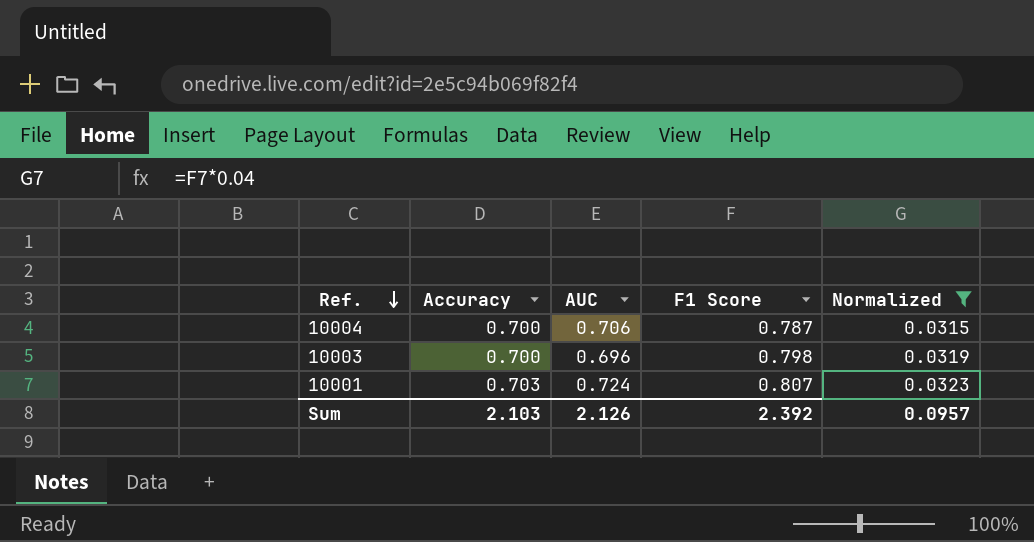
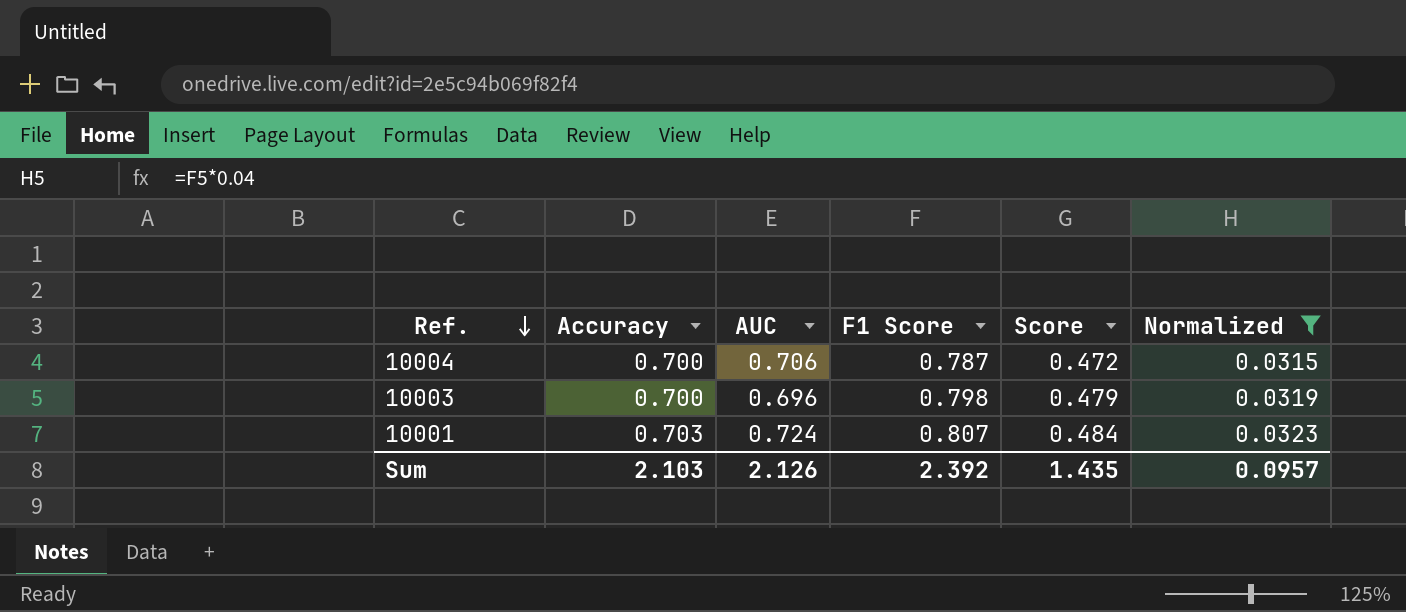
column Score | formula: none -> [F1 Score] * 0.6

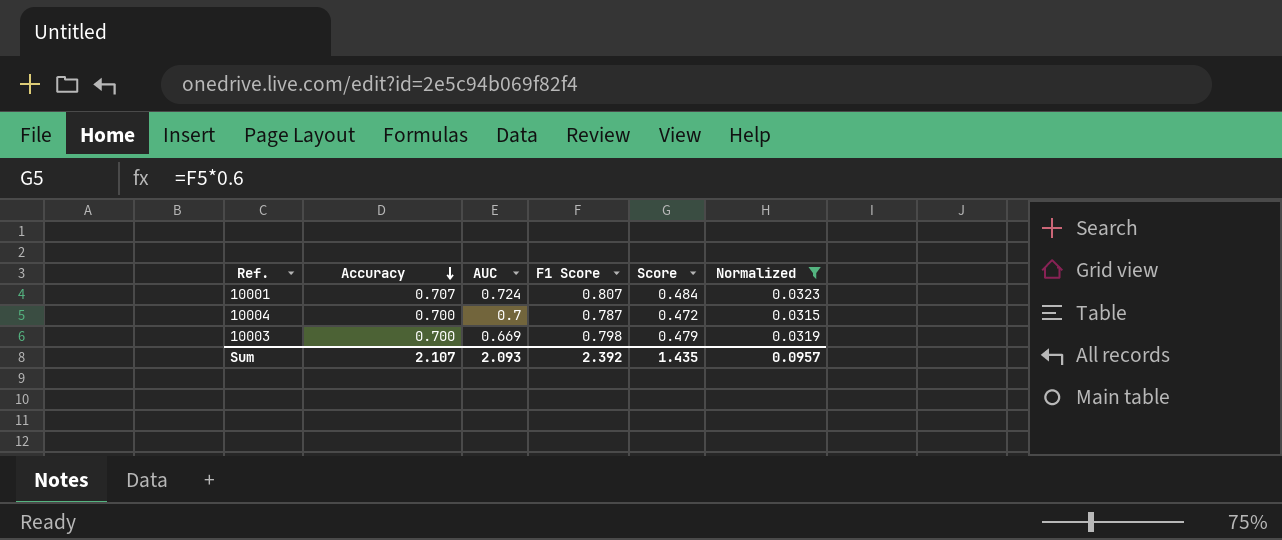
row order: Ref. descending -> Accuracy descending
10001 | Accuracy: 0.703 -> 0.707
10004 | AUC: 0.706 -> 0.7
10003 | AUC: 0.696 -> 0.669
Sum | Accuracy: 2.103 -> 2.107
Sum | AUC: 2.126 -> 2.093

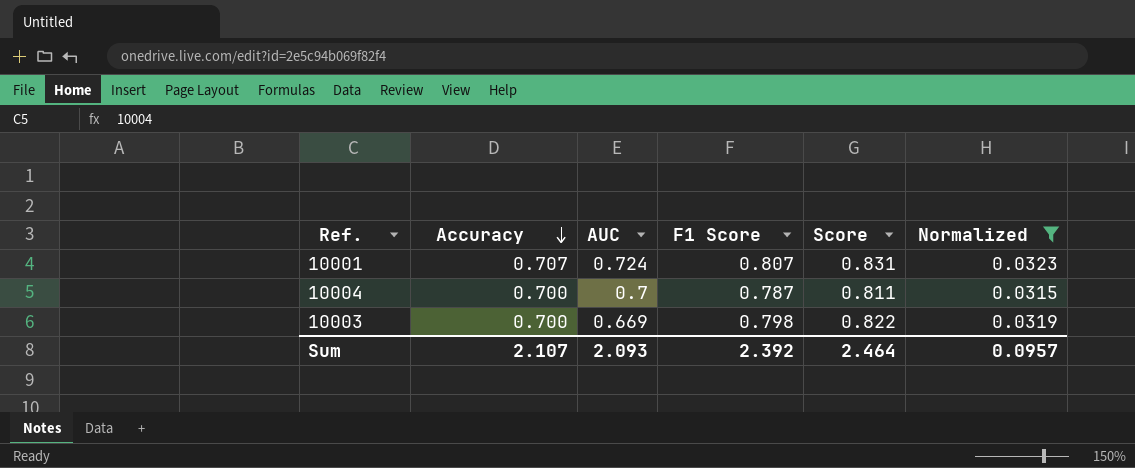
column Score | formula: [F1 Score] * 0.6 -> [F1 Score] * 1.03
Sum | Score: 1.435 -> 2.464

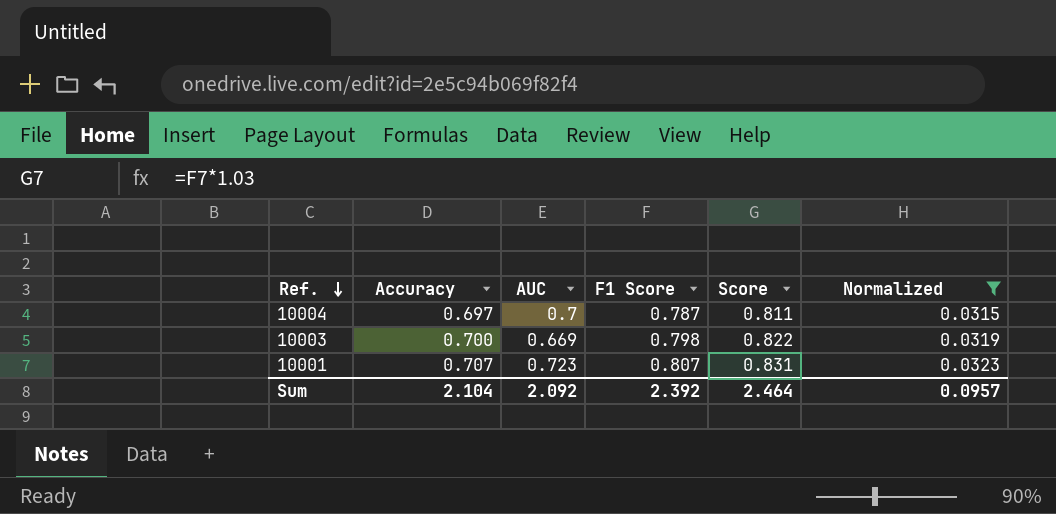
row order: Accuracy descending -> Ref. descending
10004 | Accuracy: 0.700 -> 0.697
10001 | AUC: 0.724 -> 0.723
Sum | Accuracy: 2.107 -> 2.104
Sum | AUC: 2.093 -> 2.092

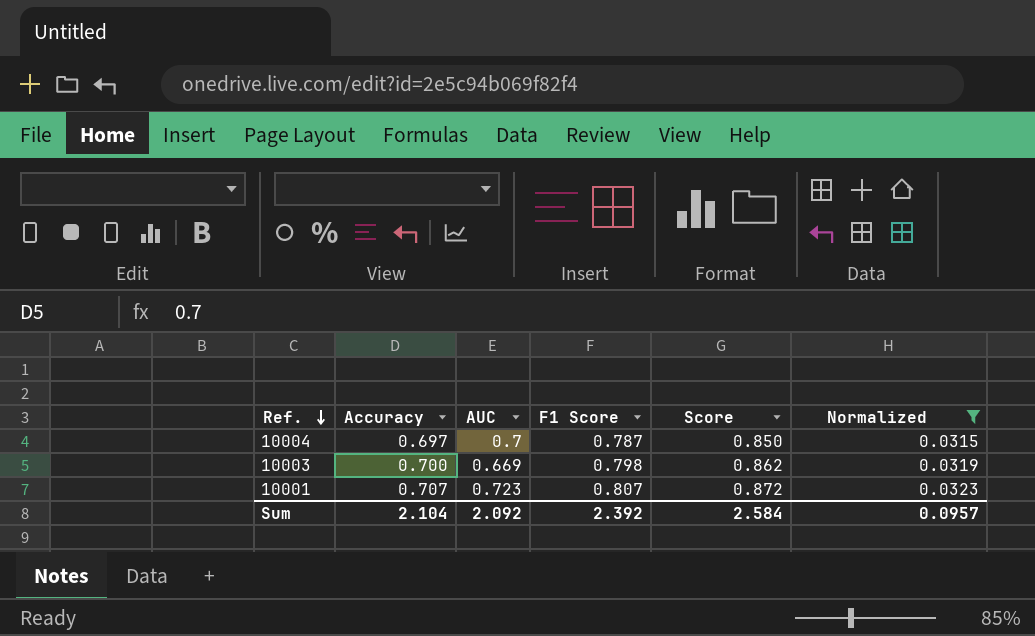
column Score | formula: [F1 Score] * 1.03 -> [F1 Score] * 1.08
Sum | Score: 2.464 -> 2.584

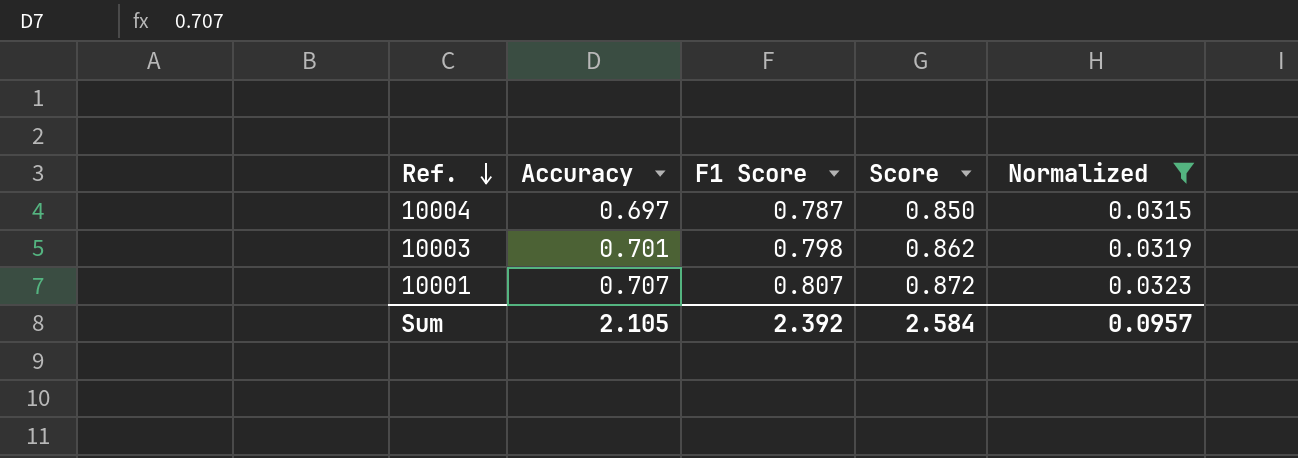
column AUC | position: 3 -> none
10003 | Accuracy: 0.700 -> 0.701
Sum | Accuracy: 2.104 -> 2.105

